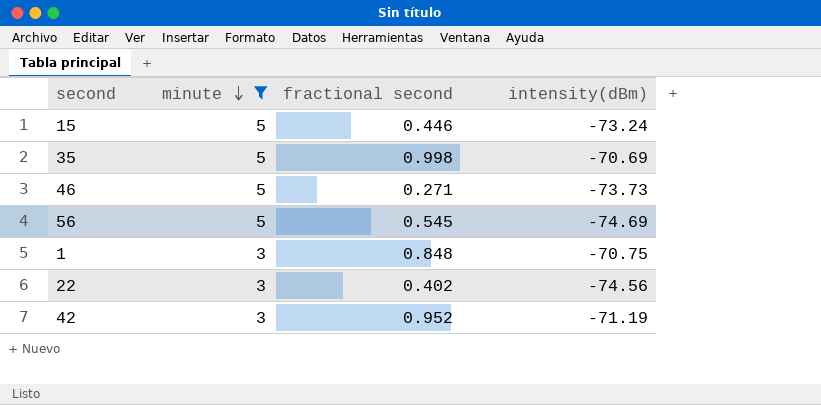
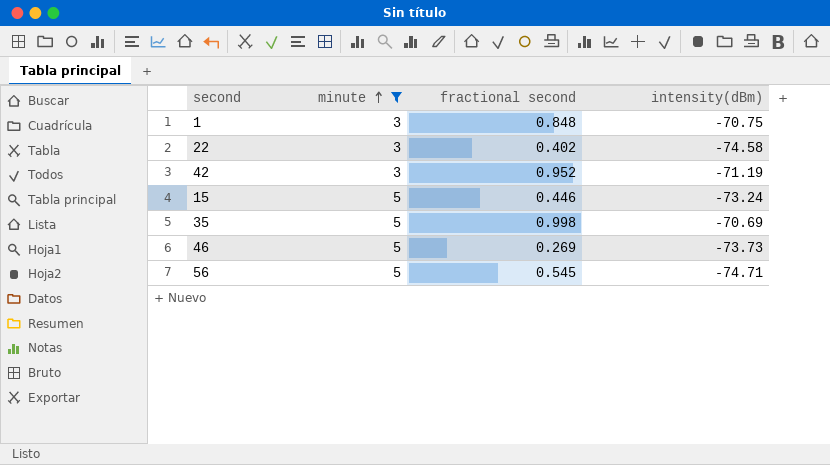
row order: minute descending -> minute ascending
22 | intensity(dBm): -74.56 -> -74.58
46 | fractional second: 0.271 -> 0.269
56 | intensity(dBm): -74.69 -> -74.71

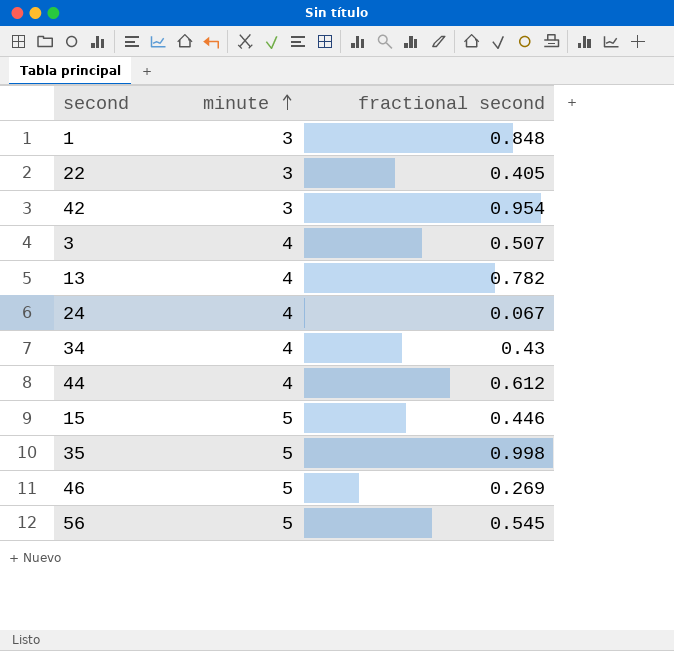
filter: minute != 4 -> none
column intensity(dBm) | position: 4 -> none
22 | fractional second: 0.402 -> 0.405
42 | fractional second: 0.952 -> 0.954

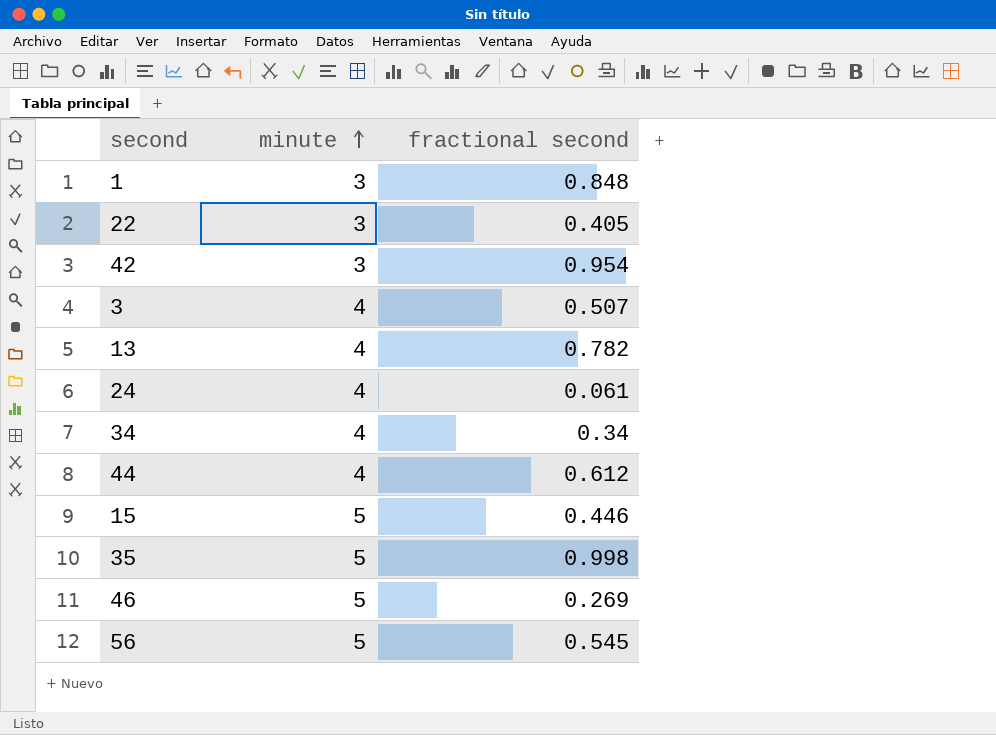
24 | fractional second: 0.067 -> 0.061
34 | fractional second: 0.43 -> 0.34

